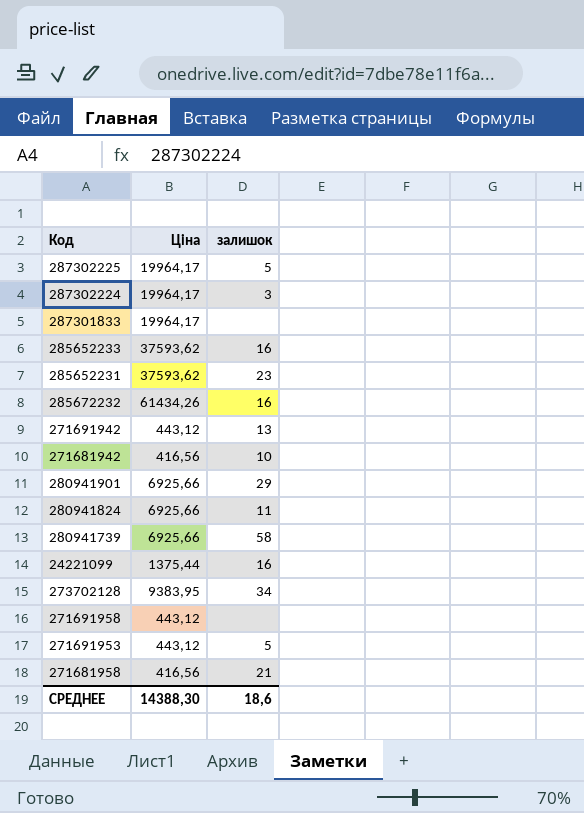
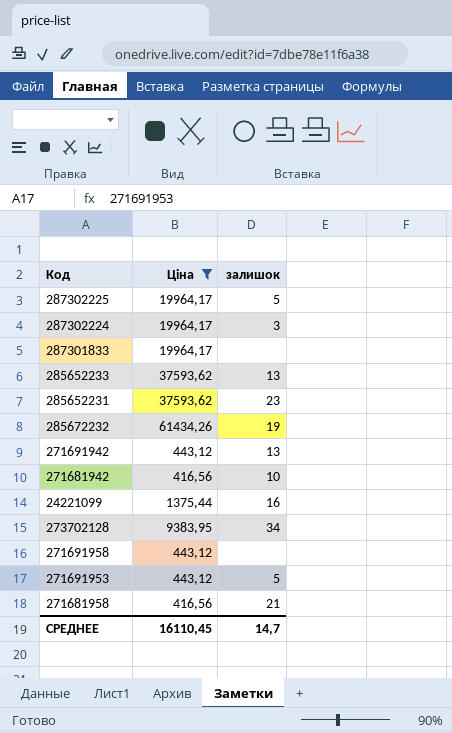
filter: none -> Ціна != 6925,66
285652233 | залишок: 16 -> 13
285672232 | залишок: 16 -> 19
СРЕДНЕЕ | Ціна: 14388,30 -> 16110,45
СРЕДНЕЕ | залишок: 18,6 -> 14,7

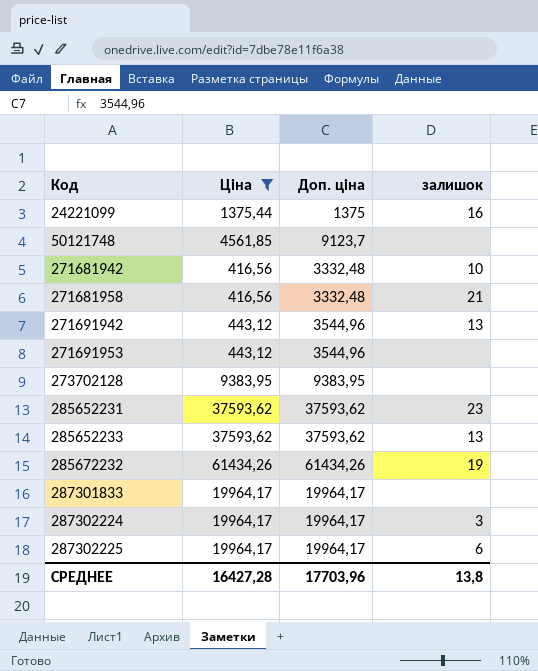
row order: none -> Код ascending
column Доп. ціна | position: none -> 3
row 271691958: 443,12 | none -> none
row 50121748: none -> 4561,85 | 9123,7 | none
271691953 | залишок: 5 -> none
273702128 | залишок: 34 -> none
287302225 | залишок: 5 -> 6
СРЕДНЕЕ | Ціна: 16110,45 -> 16427,28
СРЕДНЕЕ | залишок: 14,7 -> 13,8

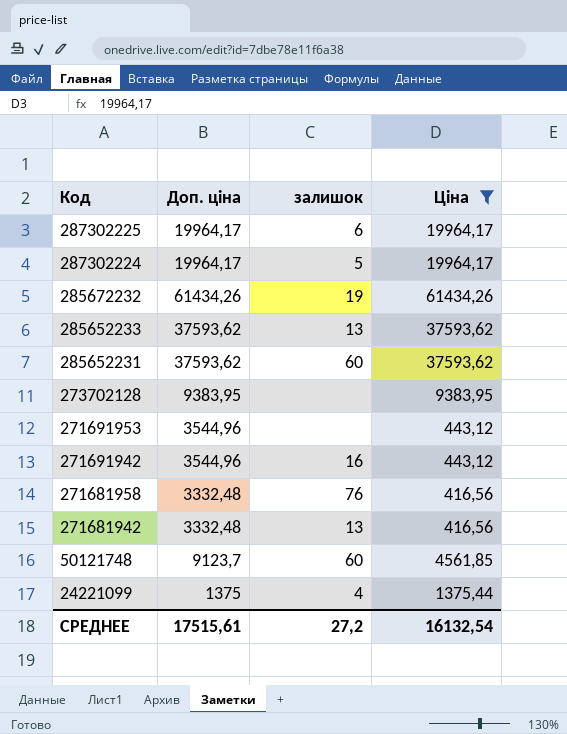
row order: Код ascending -> Код descending
column Ціна | position: 2 -> 4
row 287301833: 19964,17 | 19964,17 | none -> none
287302224 | залишок: 3 -> 5
285652231 | залишок: 23 -> 60
271691942 | залишок: 13 -> 16
271681958 | залишок: 21 -> 76
271681942 | залишок: 10 -> 13
50121748 | залишок: none -> 60
24221099 | залишок: 16 -> 4
СРЕДНЕЕ | Доп. ціна: 17703,96 -> 17515,61
СРЕДНЕЕ | залишок: 13,8 -> 27,2
СРЕДНЕЕ | Ціна: 16427,28 -> 16132,54

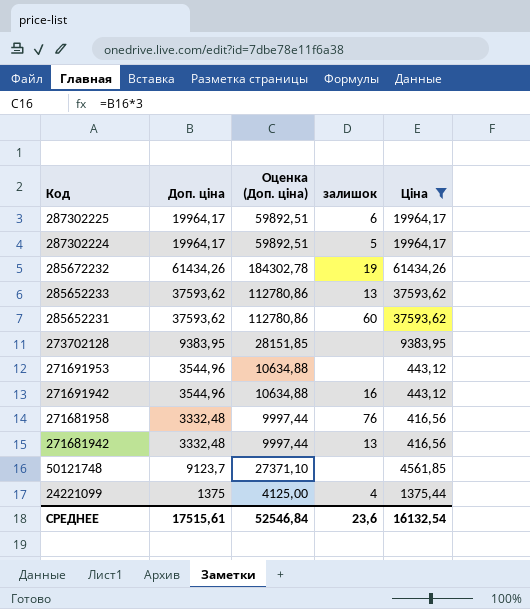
column Оценка (Доп. ціна) | formula: none -> [Доп. ціна] * 3
50121748 | залишок: 60 -> none
СРЕДНЕЕ | залишок: 27,2 -> 23,6

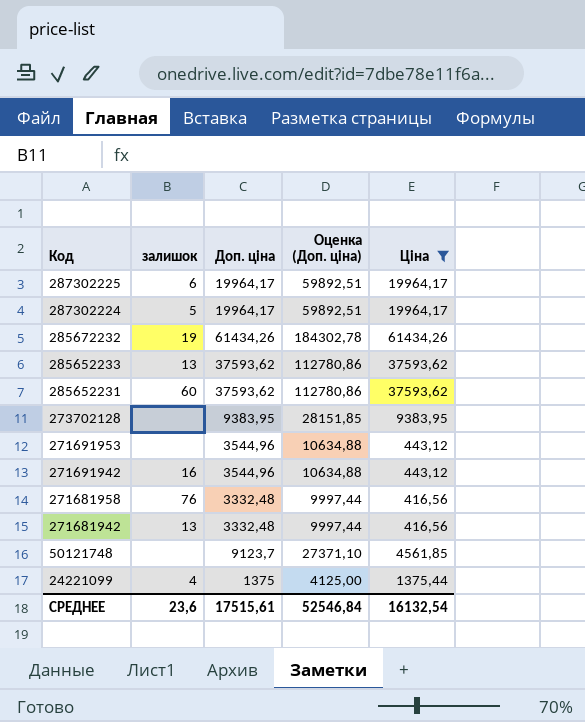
column залишок | position: 4 -> 2

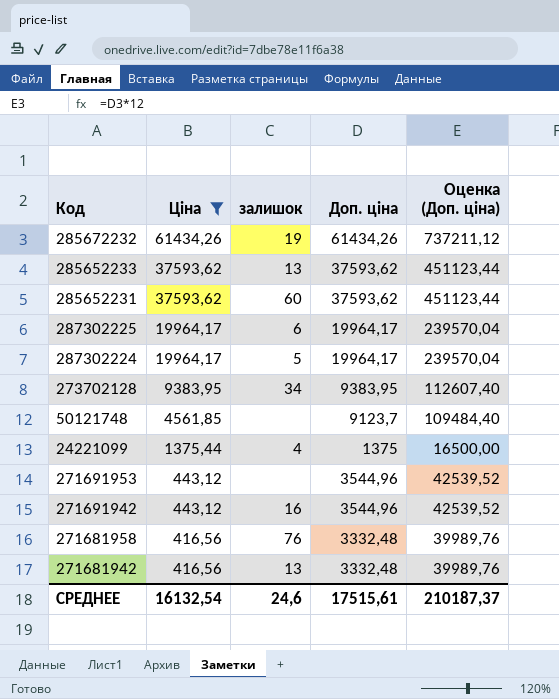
row order: Код descending -> Ціна descending
column Ціна | position: 5 -> 2
column Оценка (Доп. ціна) | formula: [Доп. ціна] * 3 -> [Доп. ціна] * 12
273702128 | залишок: none -> 34
СРЕДНЕЕ | залишок: 23,6 -> 24,6
СРЕДНЕЕ | Оценка (Доп. ціна): 52546,84 -> 210187,37

